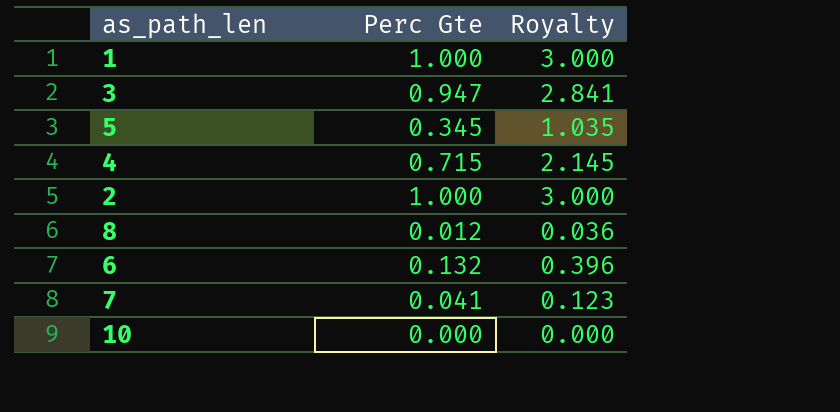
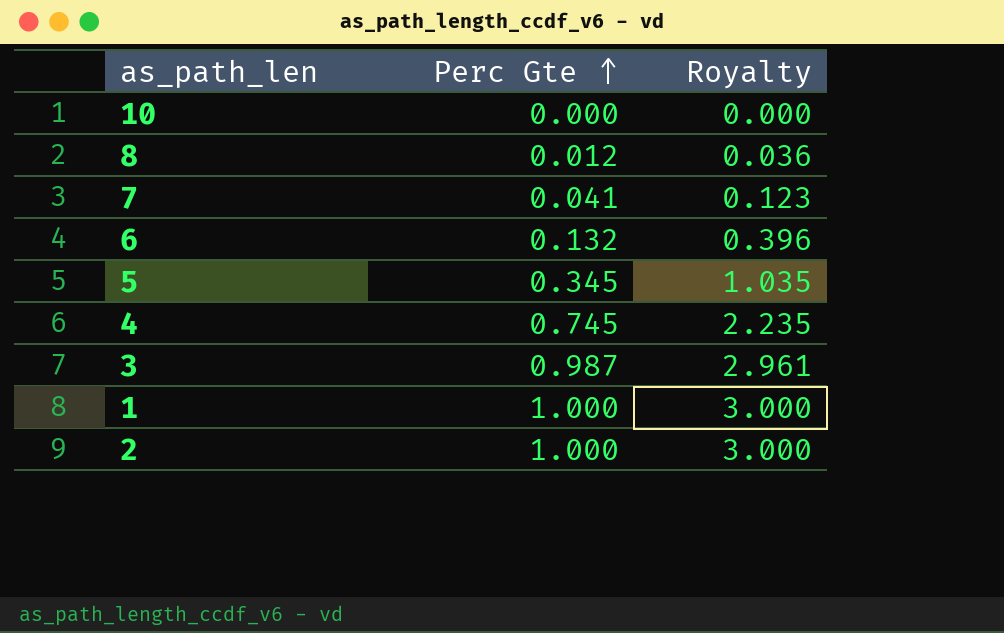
row order: none -> Perc Gte ascending
4 | Perc Gte: 0.715 -> 0.745
4 | Royalty: 2.145 -> 2.235
3 | Perc Gte: 0.947 -> 0.987
3 | Royalty: 2.841 -> 2.961

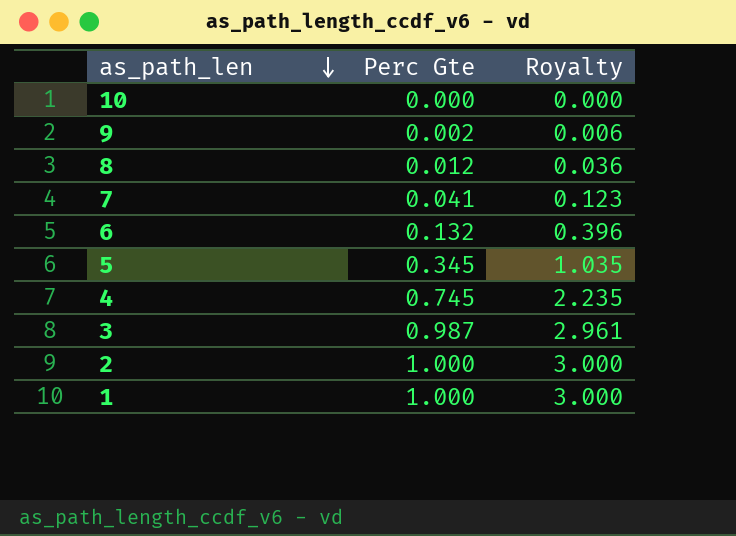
row order: Perc Gte ascending -> as_path_len descending
row 9: none -> 0.002 | 0.006

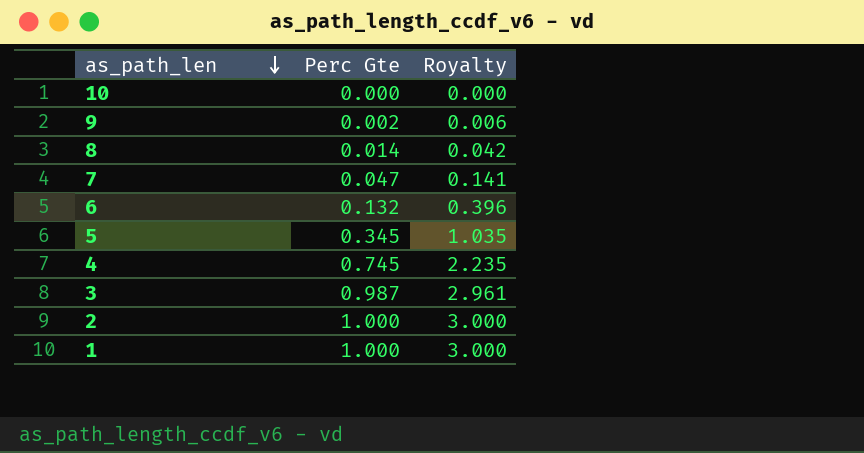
8 | Perc Gte: 0.012 -> 0.014
8 | Royalty: 0.036 -> 0.042
7 | Perc Gte: 0.041 -> 0.047
7 | Royalty: 0.123 -> 0.141

